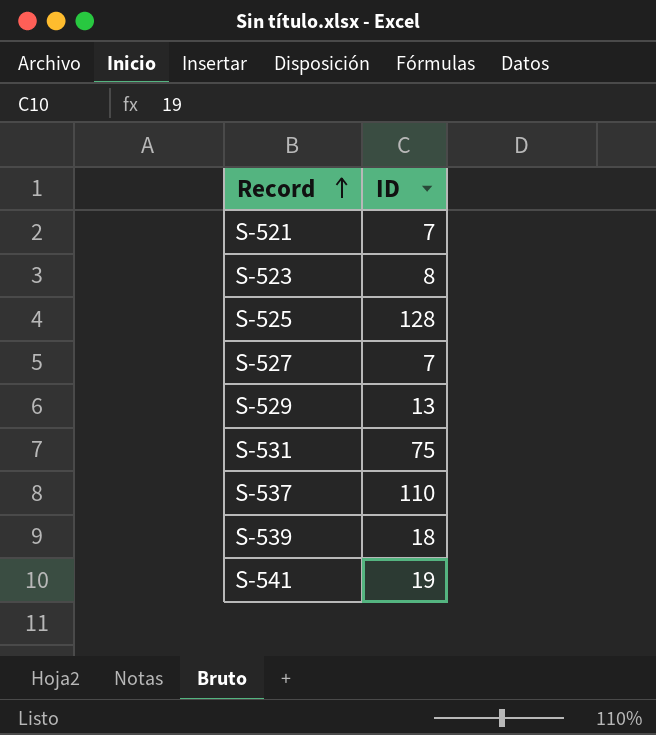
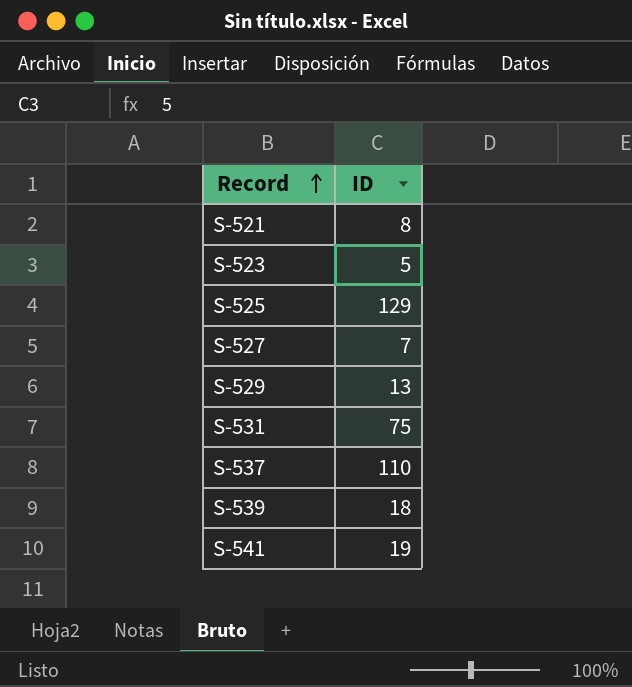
S-521 | ID: 7 -> 8
S-523 | ID: 8 -> 5
S-525 | ID: 128 -> 129

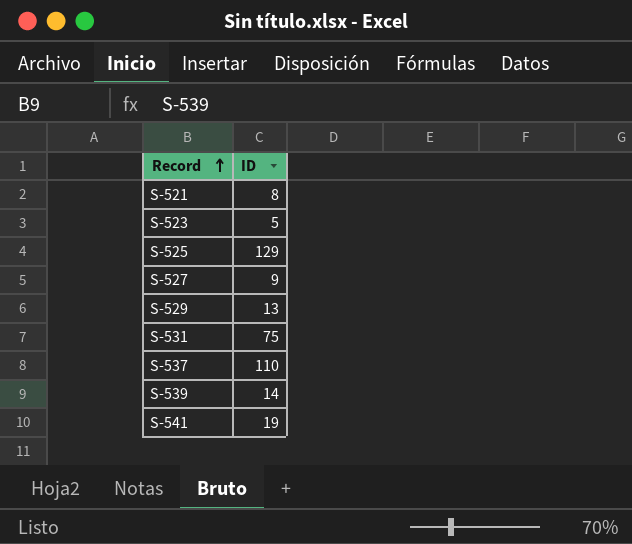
S-527 | ID: 7 -> 9
S-539 | ID: 18 -> 14

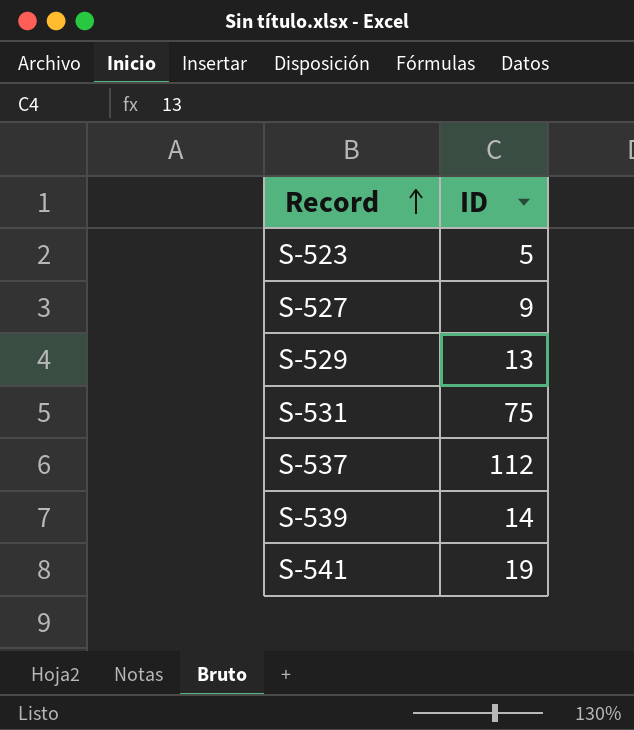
row S-521: 8 -> none
row S-525: 129 -> none
S-537 | ID: 110 -> 112

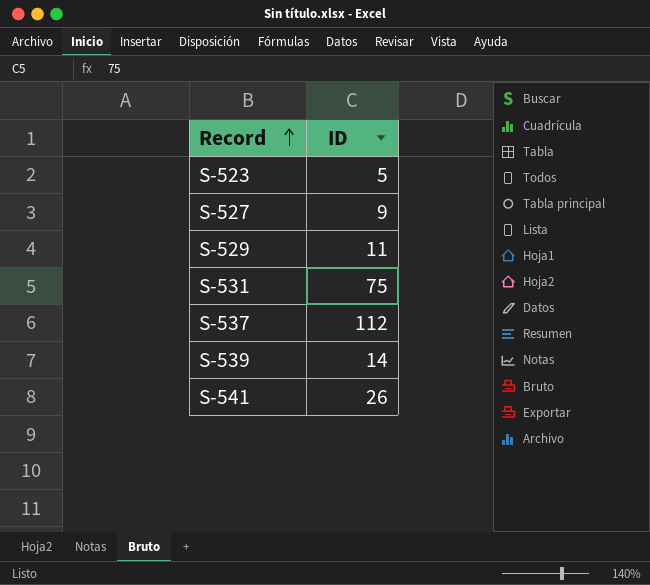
S-529 | ID: 13 -> 11
S-541 | ID: 19 -> 26

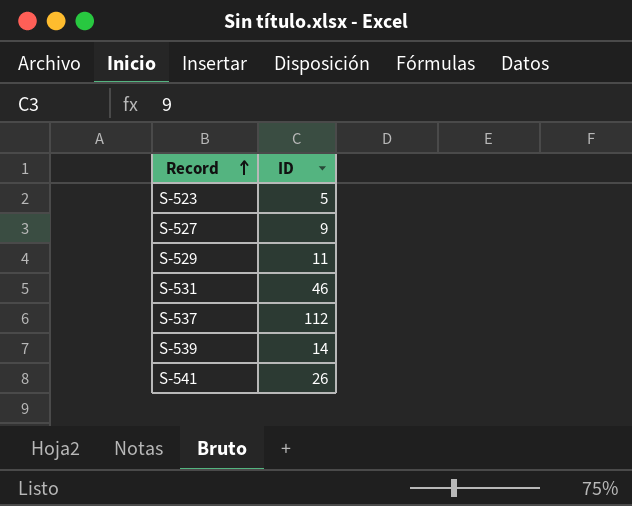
S-531 | ID: 75 -> 46

